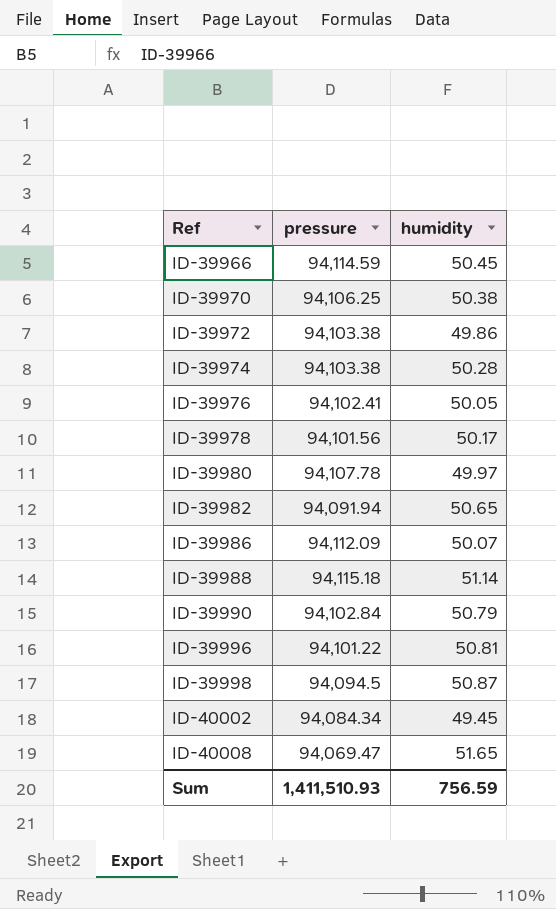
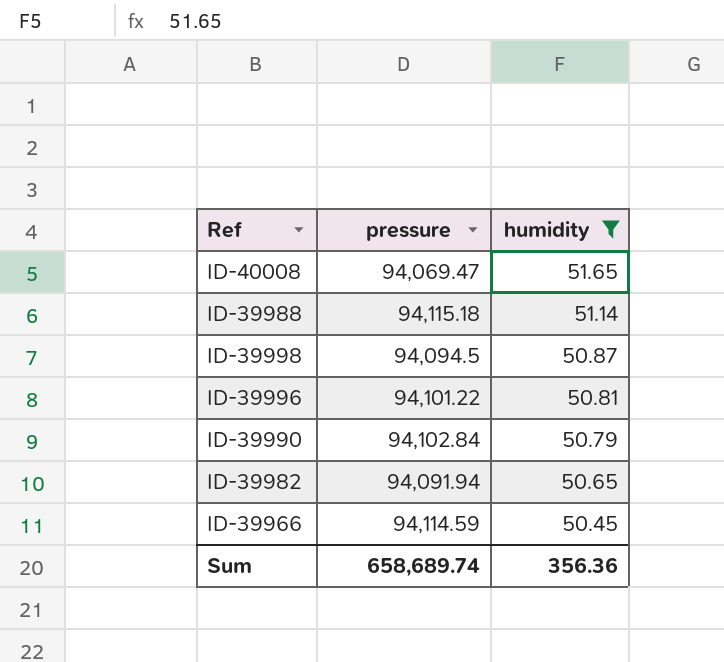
filter: none -> humidity >= 50.45
row order: Ref ascending -> humidity descending
Sum | pressure: 1,411,510.93 -> 658,689.74
Sum | humidity: 756.59 -> 356.36

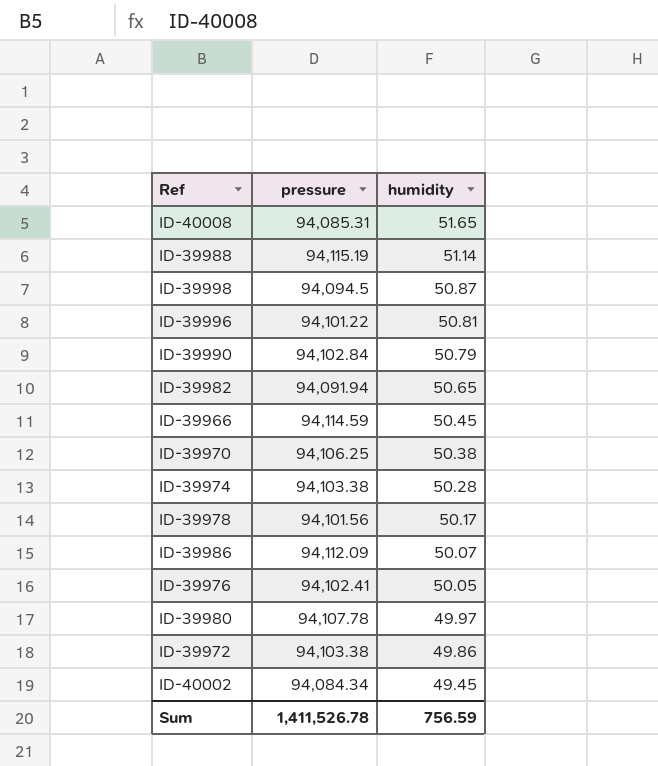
filter: humidity >= 50.45 -> none
ID-40008 | pressure: 94,069.47 -> 94,085.31
ID-39988 | pressure: 94,115.18 -> 94,115.19
Sum | pressure: 658,689.74 -> 1,411,526.78
Sum | humidity: 356.36 -> 756.59

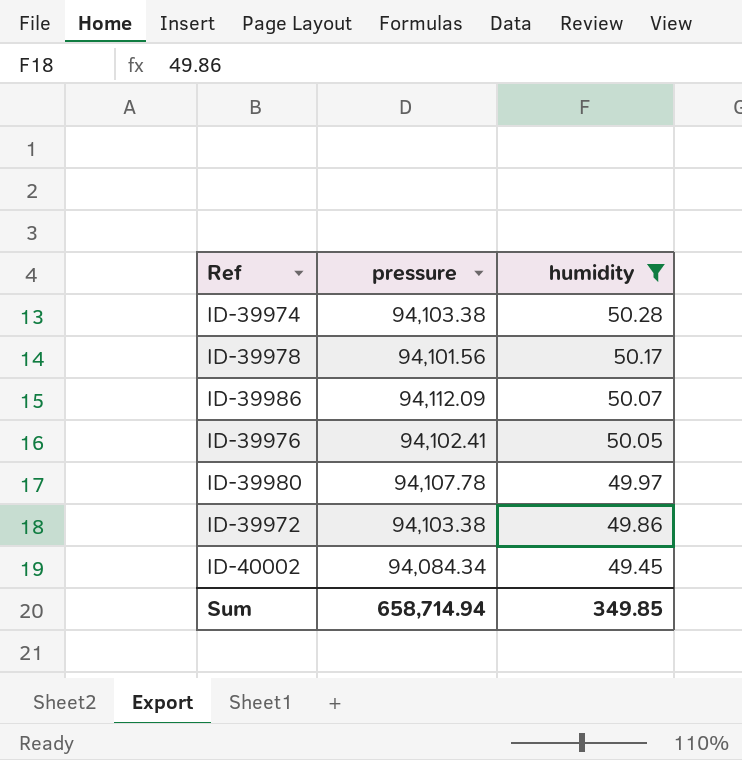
filter: none -> humidity <= 50.28
Sum | pressure: 1,411,526.78 -> 658,714.94
Sum | humidity: 756.59 -> 349.85

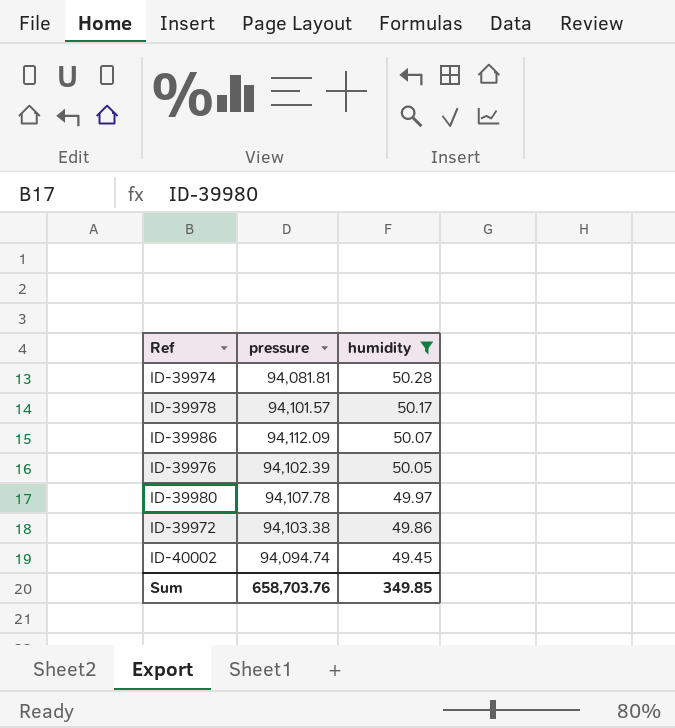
ID-39974 | pressure: 94,103.38 -> 94,081.81
ID-39978 | pressure: 94,101.56 -> 94,101.57
ID-39976 | pressure: 94,102.41 -> 94,102.39
ID-40002 | pressure: 94,084.34 -> 94,094.74
Sum | pressure: 658,714.94 -> 658,703.76

